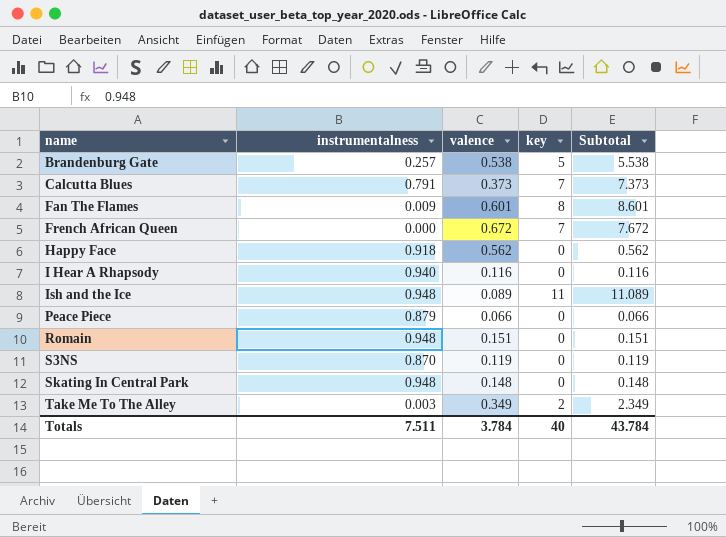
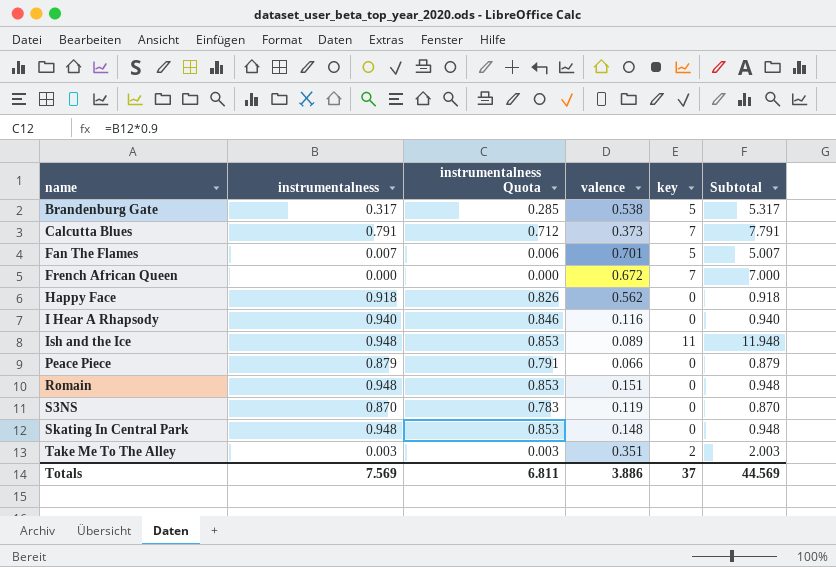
column instrumentalness Quota | formula: none -> [instrumentalness] * 0.9
column Subtotal | formula: [valence] + [key] -> [instrumentalness] + [key]
Brandenburg Gate | instrumentalness: 0.257 -> 0.317
Fan The Flames | instrumentalness: 0.009 -> 0.007
Fan The Flames | valence: 0.601 -> 0.701
Fan The Flames | key: 8 -> 5
Take Me To The Alley | valence: 0.349 -> 0.351
Totals | instrumentalness: 7.511 -> 7.569
Totals | valence: 3.784 -> 3.886
Totals | key: 40 -> 37
Totals | Subtotal: 43.784 -> 44.569

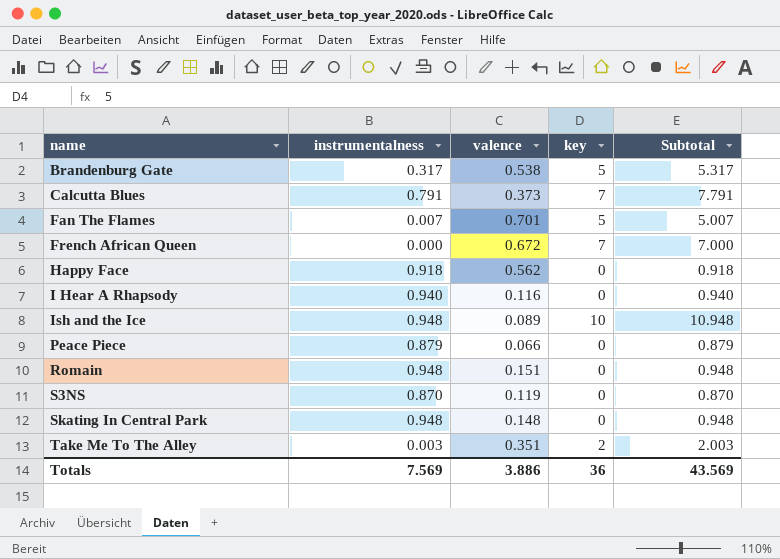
column instrumentalness Quota | formula: [instrumentalness] * 0.9 -> none
Ish and the Ice | key: 11 -> 10
Ish and the Ice | Subtotal: 11.948 -> 10.948
Totals | key: 37 -> 36
Totals | Subtotal: 44.569 -> 43.569

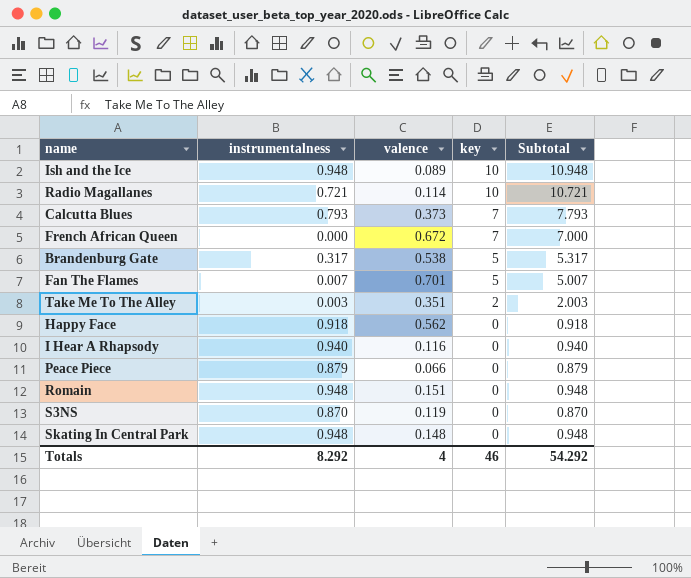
row order: name ascending -> key descending
row Radio Magallanes: none -> 0.721 | 0.114 | 10 | 10.721
Calcutta Blues | instrumentalness: 0.791 -> 0.793
Calcutta Blues | Subtotal: 7.791 -> 7.793
Totals | instrumentalness: 7.569 -> 8.292
Totals | valence: 3.886 -> 4
Totals | key: 36 -> 46
Totals | Subtotal: 43.569 -> 54.292

